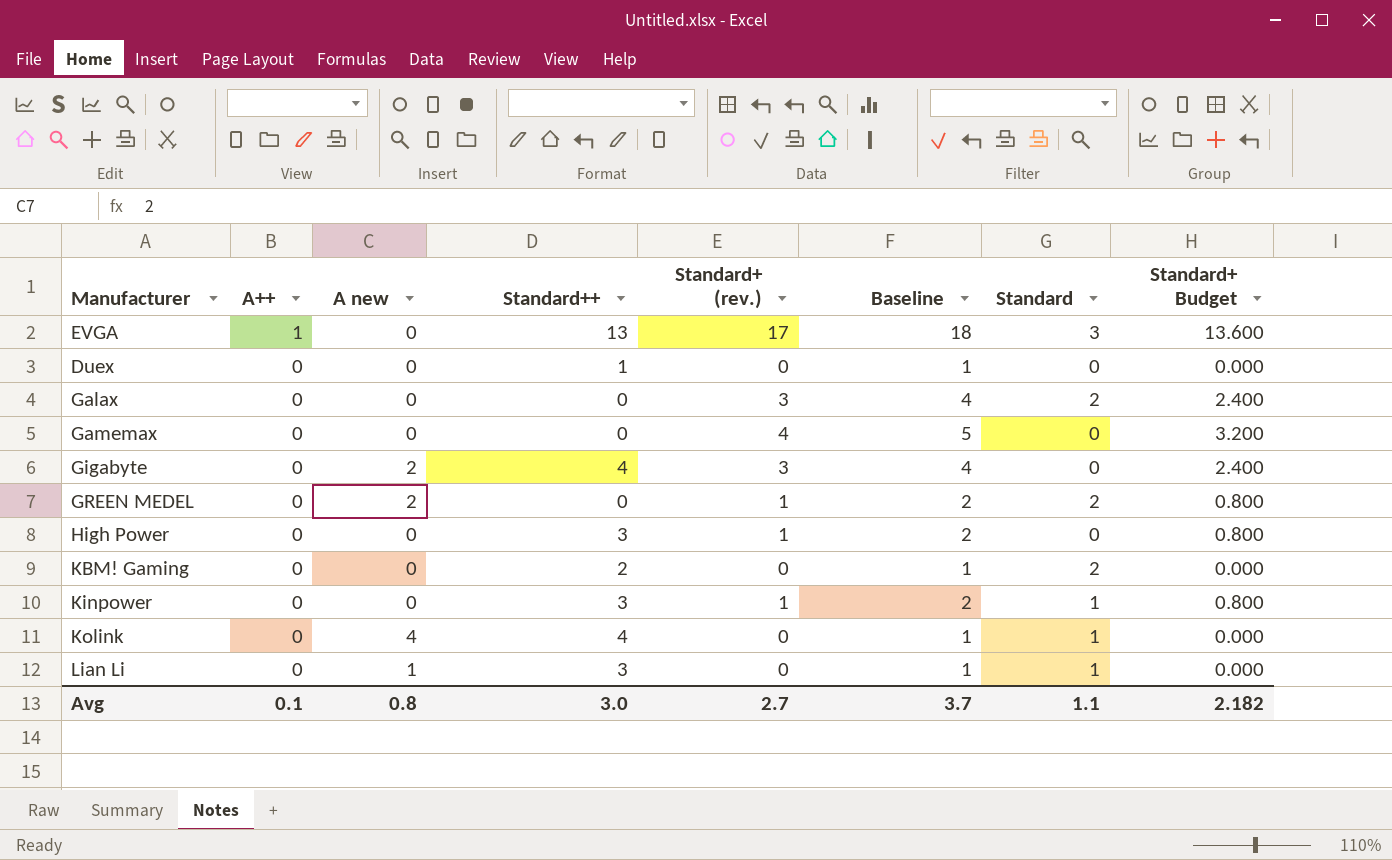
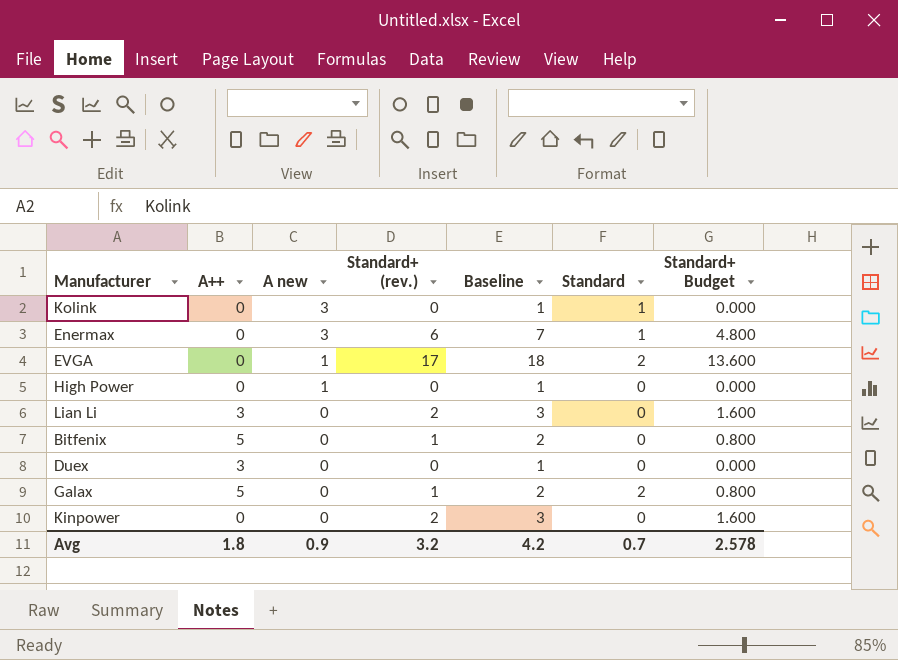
row order: A++ descending -> A new descending
column Standard++ | position: 4 -> none
row Gamemax: 0 | 0 | 0 | 4 | 5 | 0 | 3.200 -> none
row Gigabyte: 0 | 2 | 4 | 3 | 4 | 0 | 2.400 -> none
row GREEN MEDEL: 0 | 2 | 0 | 1 | 2 | 2 | 0.800 -> none
row KBM! Gaming: 0 | 0 | 2 | 0 | 1 | 2 | 0.000 -> none
Kolink | A new: 4 -> 3
row Enermax: none -> 0 | 3 | 6 | 7 | 1 | 4.800
EVGA | A++: 1 -> 0
EVGA | A new: 0 -> 1
EVGA | Standard: 3 -> 2
High Power | A new: 0 -> 1
High Power | Standard+ (rev.): 1 -> 0
High Power | Baseline: 2 -> 1
High Power | Standard+ Budget: 0.800 -> 0.000
Lian Li | A++: 0 -> 3
Lian Li | A new: 1 -> 0
Lian Li | Standard+ (rev.): 0 -> 2
Lian Li | Baseline: 1 -> 3
Lian Li | Standard: 1 -> 0
Lian Li | Standard+ Budget: 0.000 -> 1.600
row Bitfenix: none -> 5 | 0 | 1 | 2 | 0 | 0.800
Duex | A++: 0 -> 3
Galax | A++: 0 -> 5
Galax | Standard+ (rev.): 3 -> 1
Galax | Baseline: 4 -> 2
Galax | Standard+ Budget: 2.400 -> 0.800
Kinpower | Standard+ (rev.): 1 -> 2
Kinpower | Baseline: 2 -> 3
Kinpower | Standard: 1 -> 0
Kinpower | Standard+ Budget: 0.800 -> 1.600
Avg | A++: 0.1 -> 1.8
Avg | A new: 0.8 -> 0.9
Avg | Standard+ (rev.): 2.7 -> 3.2
Avg | Baseline: 3.7 -> 4.2
Avg | Standard: 1.1 -> 0.7
Avg | Standard+ Budget: 2.182 -> 2.578

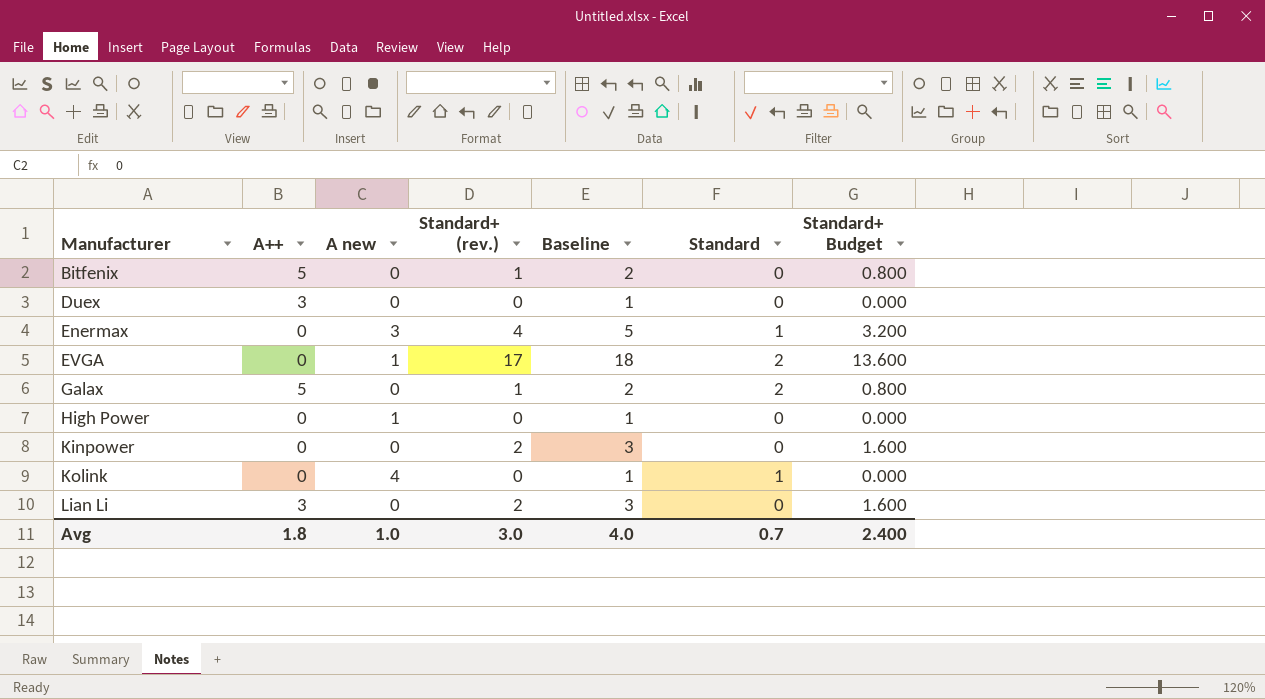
row order: A new descending -> Manufacturer ascending
Enermax | Standard+ (rev.): 6 -> 4
Enermax | Baseline: 7 -> 5
Enermax | Standard+ Budget: 4.800 -> 3.200
Kolink | A new: 3 -> 4
Avg | A new: 0.9 -> 1.0
Avg | Standard+ (rev.): 3.2 -> 3.0
Avg | Baseline: 4.2 -> 4.0
Avg | Standard+ Budget: 2.578 -> 2.400

